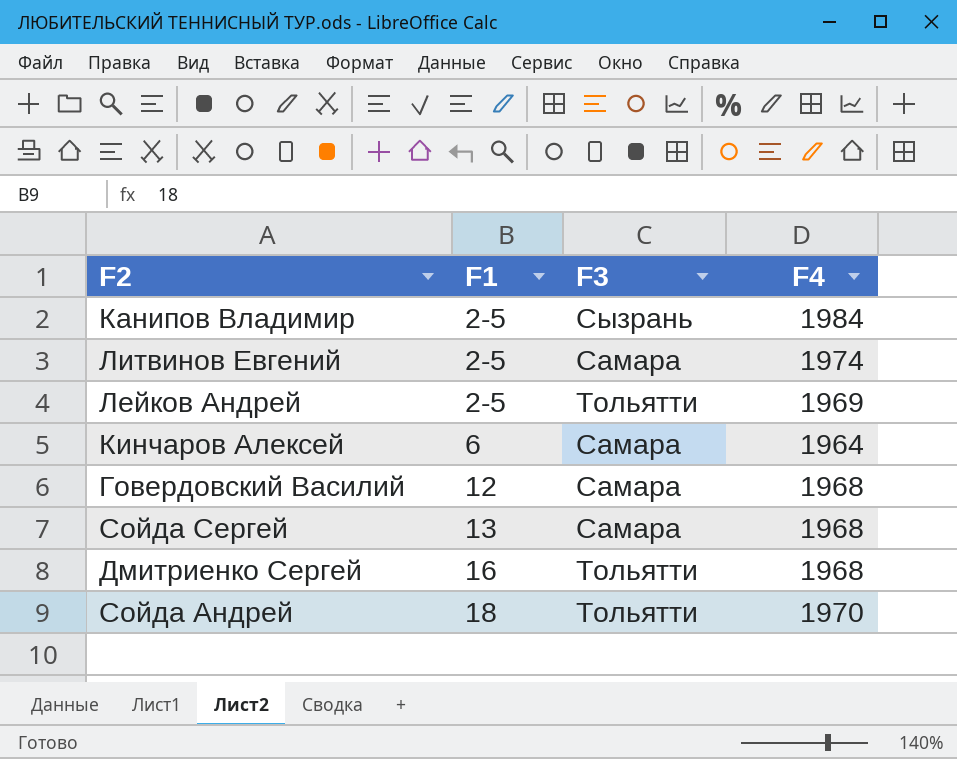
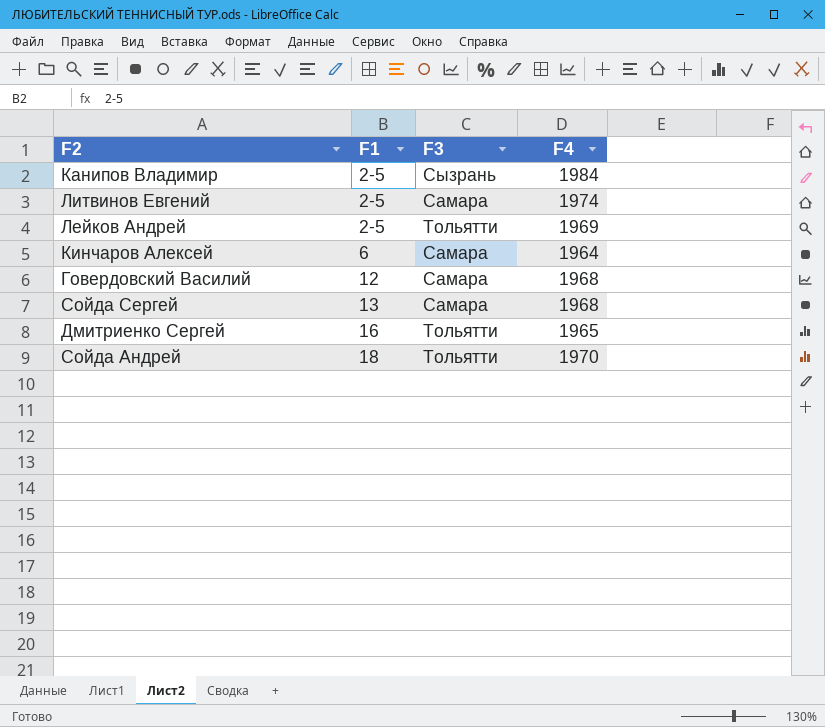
Дмитриенко Сергей | F4: 1968 -> 1965

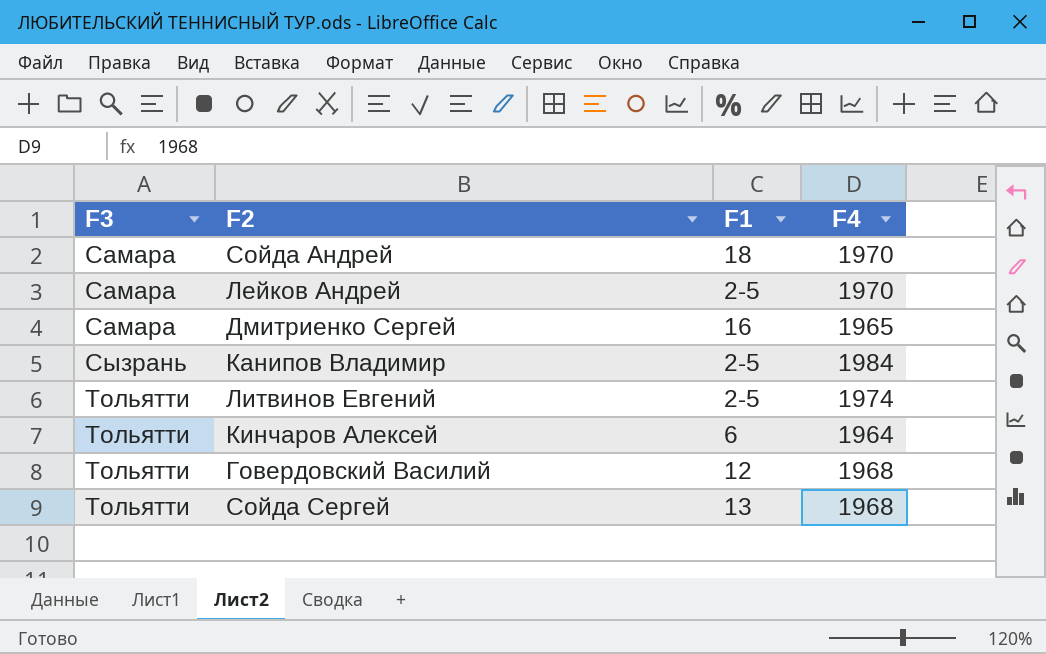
row order: F1 ascending -> F3 ascending
column F3 | position: 3 -> 1
Сойда Андрей | F3: Тольятти -> Самара
Лейков Андрей | F3: Тольятти -> Самара
Лейков Андрей | F4: 1969 -> 1970
Дмитриенко Сергей | F3: Тольятти -> Самара
Литвинов Евгений | F3: Самара -> Тольятти
Кинчаров Алексей | F3: Самара -> Тольятти
Говердовский Василий | F3: Самара -> Тольятти
Сойда Сергей | F3: Самара -> Тольятти

